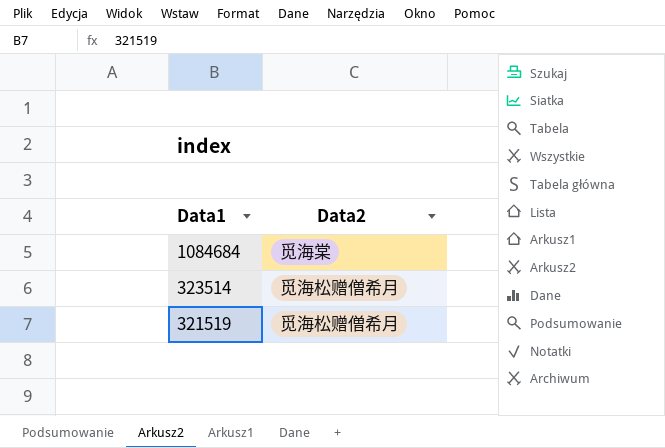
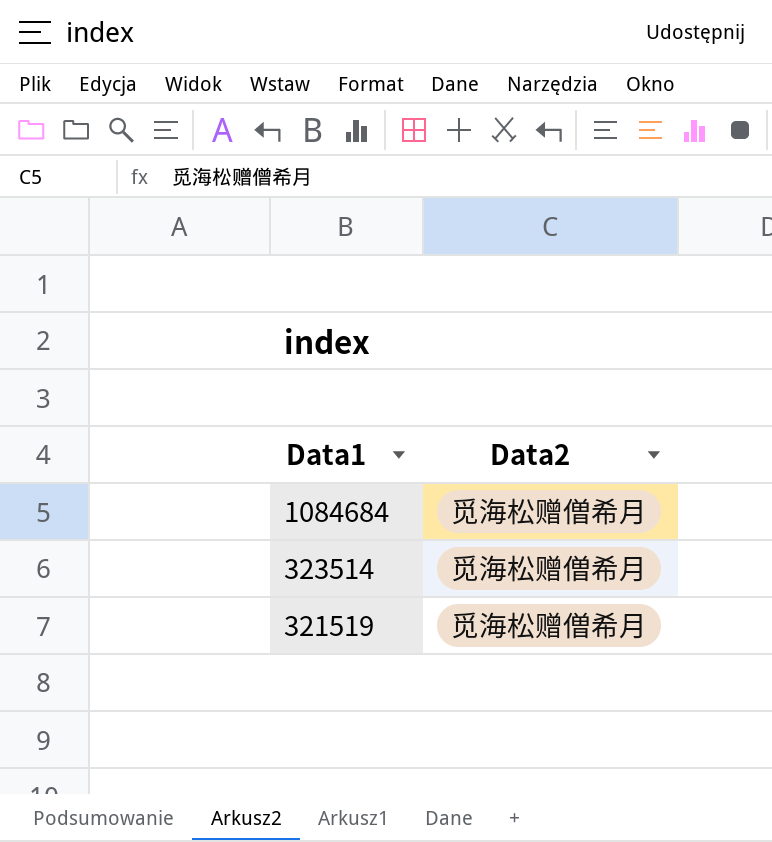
1084684 | Data2: 觅海棠 -> 觅海松赠僧希月

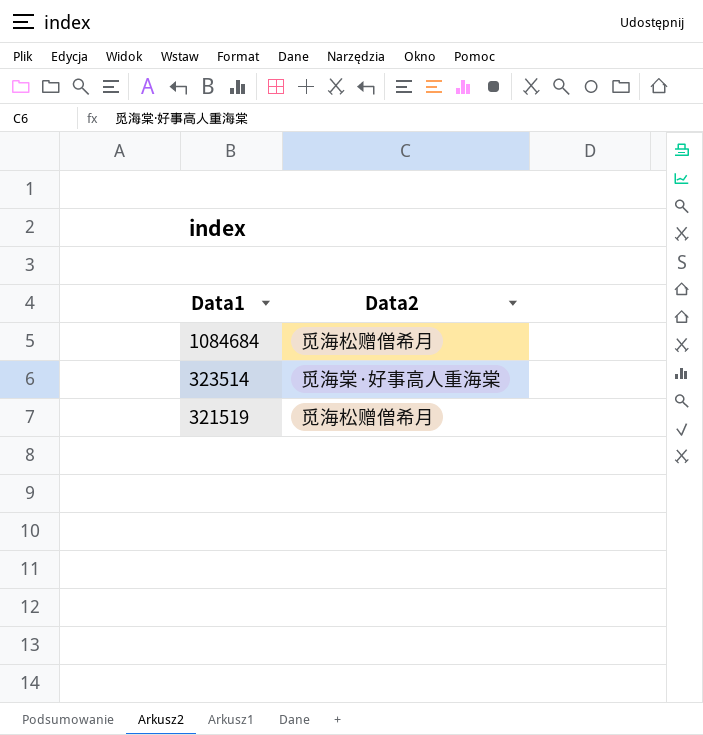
323514 | Data2: 觅海松赠僧希月 -> 觅海棠·好事高人重海棠

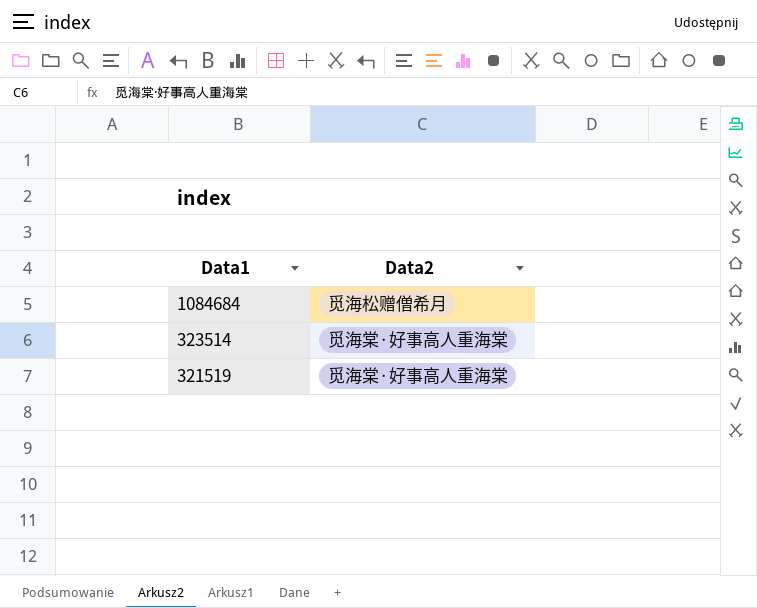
321519 | Data2: 觅海松赠僧希月 -> 觅海棠·好事高人重海棠

